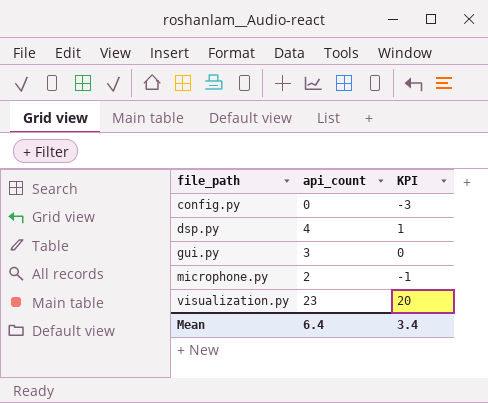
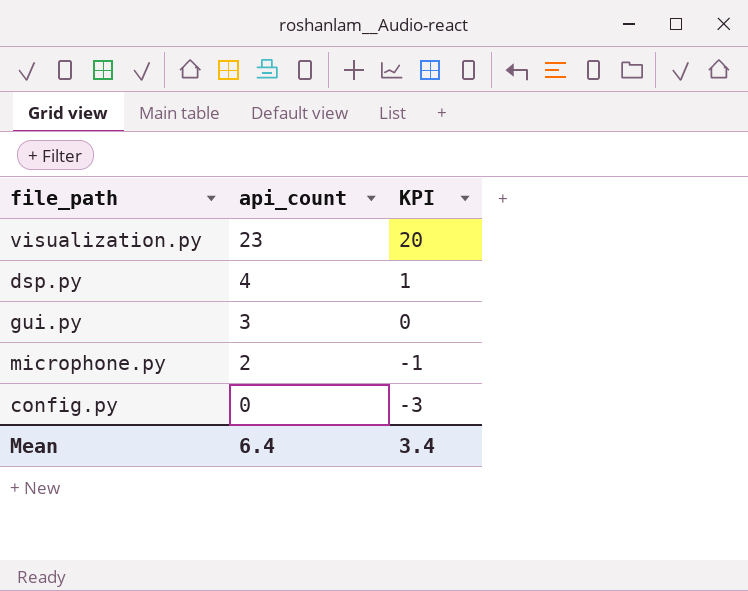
row order: file_path ascending -> api_count descending

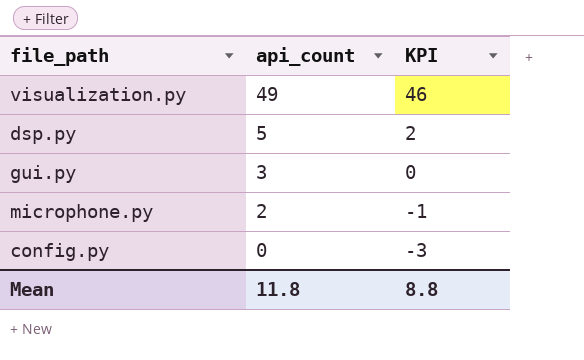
visualization.py | api_count: 23 -> 49
visualization.py | KPI: 20 -> 46
dsp.py | api_count: 4 -> 5
dsp.py | KPI: 1 -> 2
Mean | api_count: 6.4 -> 11.8
Mean | KPI: 3.4 -> 8.8

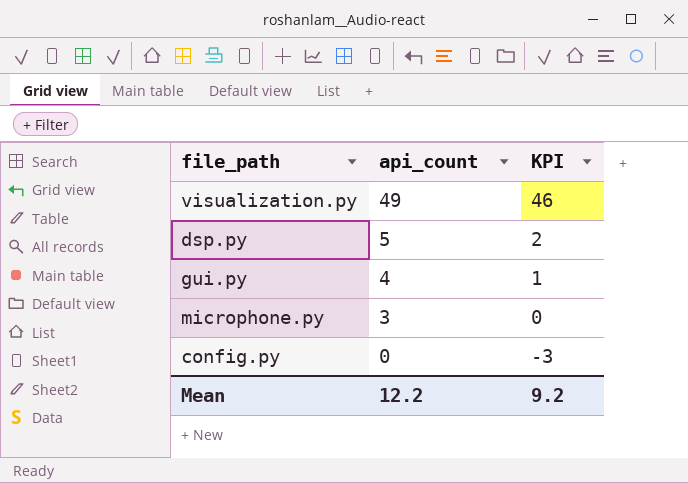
gui.py | api_count: 3 -> 4
gui.py | KPI: 0 -> 1
microphone.py | api_count: 2 -> 3
microphone.py | KPI: -1 -> 0
Mean | api_count: 11.8 -> 12.2
Mean | KPI: 8.8 -> 9.2

